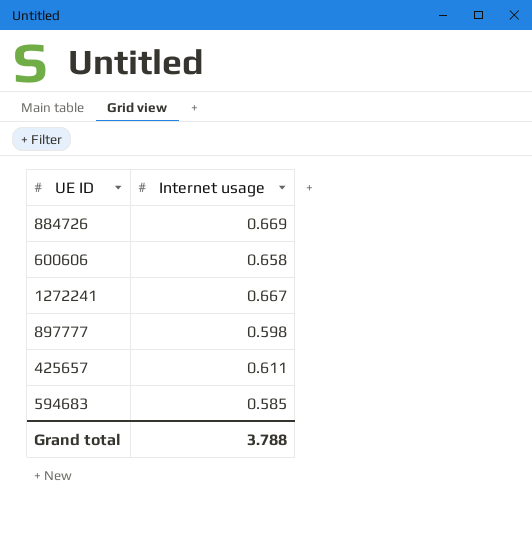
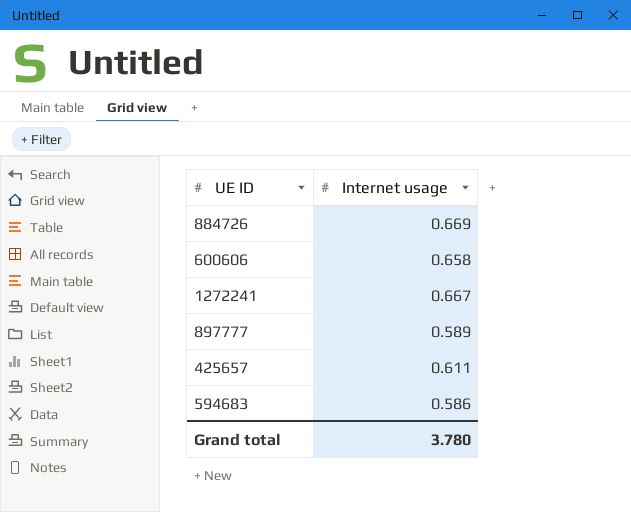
897777 | Internet usage: 0.598 -> 0.589
594683 | Internet usage: 0.585 -> 0.586
Grand total | Internet usage: 3.788 -> 3.780

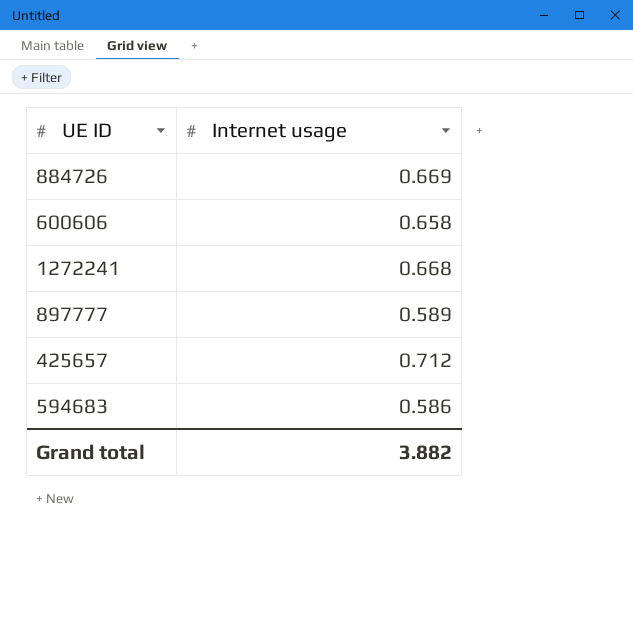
1272241 | Internet usage: 0.667 -> 0.668
425657 | Internet usage: 0.611 -> 0.712
Grand total | Internet usage: 3.780 -> 3.882

